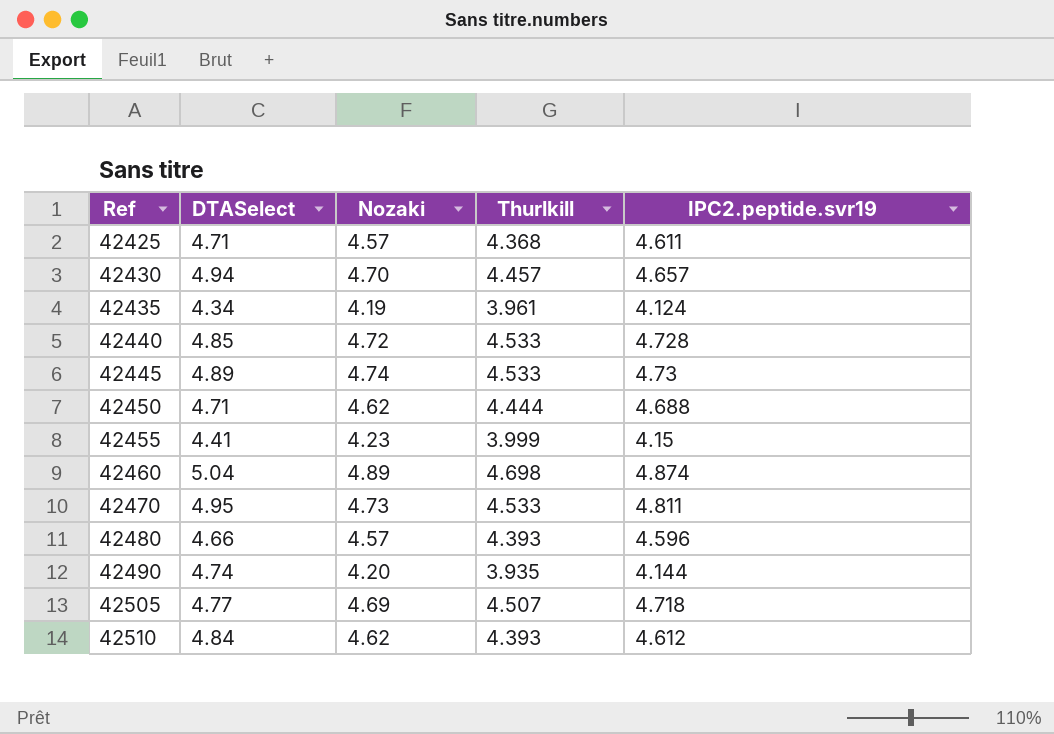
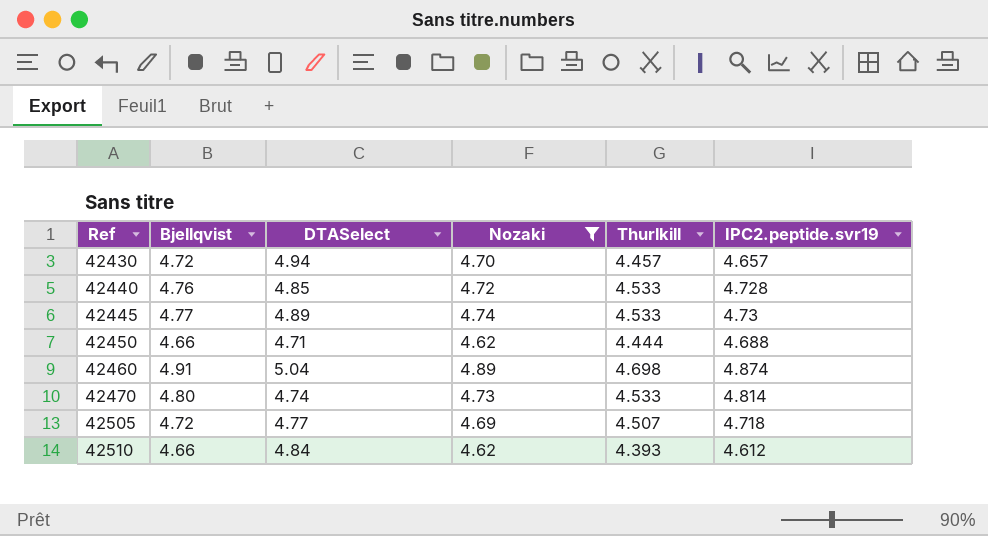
filter: none -> Nozaki >= 4.62
column Bjellqvist | position: none -> 2
42470 | DTASelect: 4.95 -> 4.74
42470 | IPC2.peptide.svr19: 4.811 -> 4.814

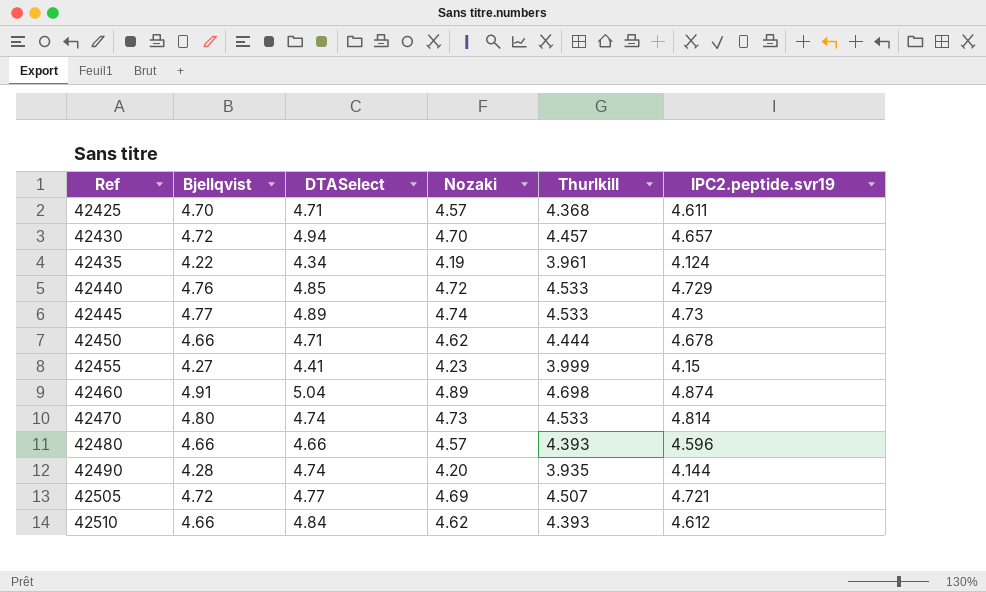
filter: Nozaki >= 4.62 -> none
42440 | IPC2.peptide.svr19: 4.728 -> 4.729
42450 | IPC2.peptide.svr19: 4.688 -> 4.678
42505 | IPC2.peptide.svr19: 4.718 -> 4.721

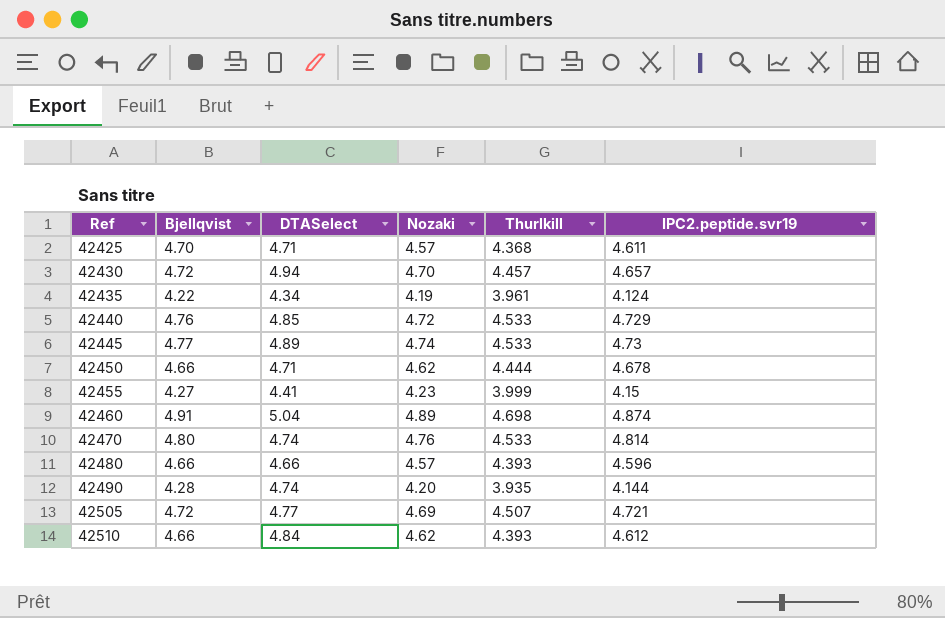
42470 | Nozaki: 4.73 -> 4.76

